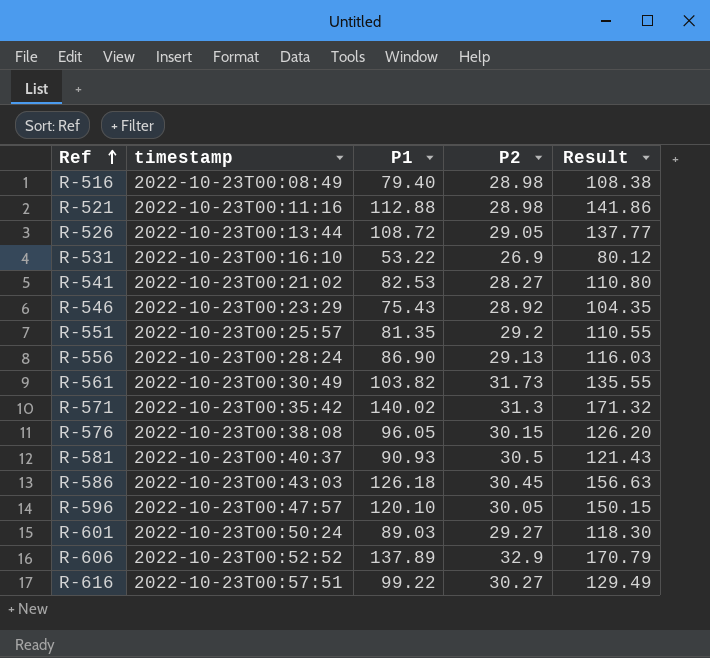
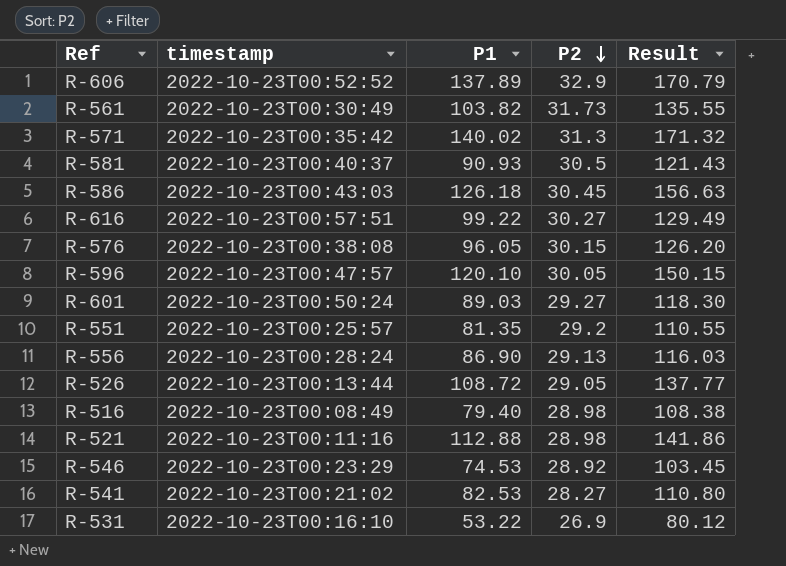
row order: Ref ascending -> P2 descending
R-546 | P1: 75.43 -> 74.53
R-546 | Result: 104.35 -> 103.45

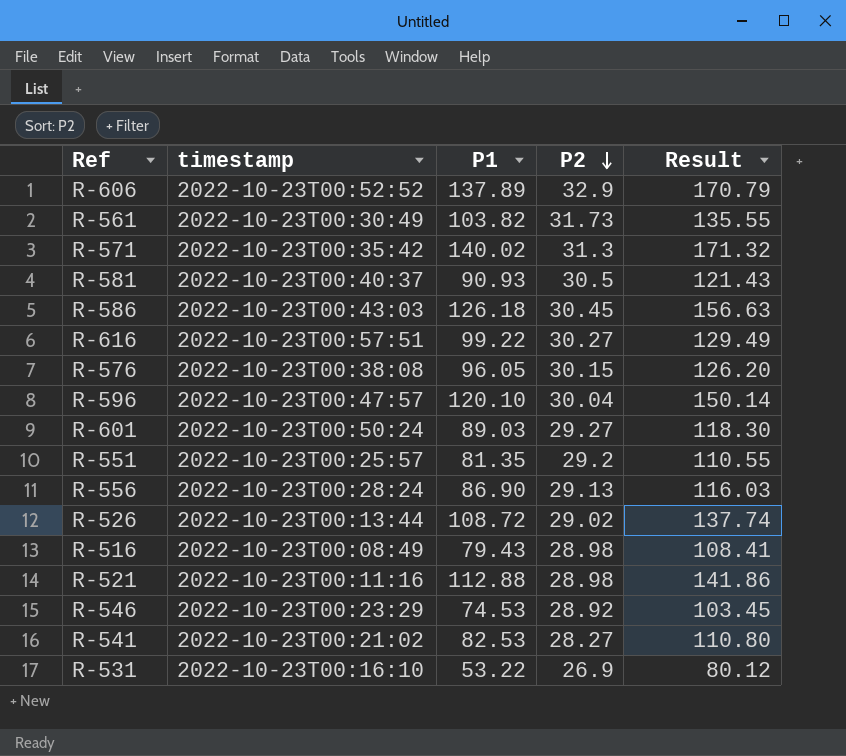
R-596 | P2: 30.05 -> 30.04
R-596 | Result: 150.15 -> 150.14
R-526 | P2: 29.05 -> 29.02
R-526 | Result: 137.77 -> 137.74
R-516 | P1: 79.40 -> 79.43
R-516 | Result: 108.38 -> 108.41

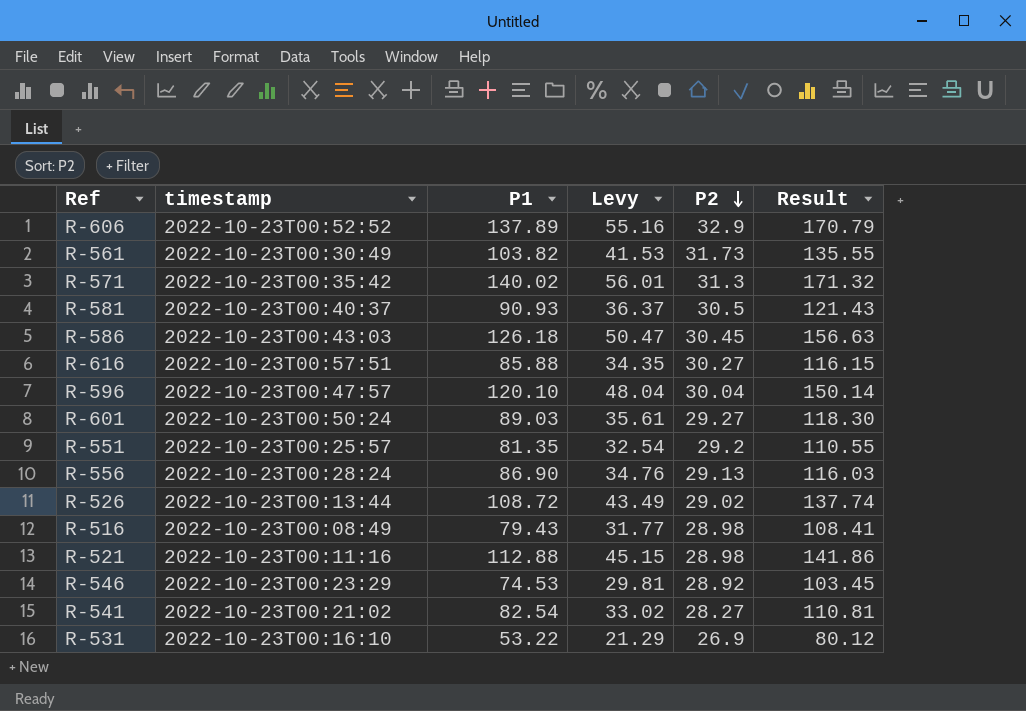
column Levy | formula: none -> [P1] * 0.4
row R-576: 2022-10-23T00:38:08 | 96.05 | 30.15 | 126.20 -> none
R-616 | P1: 99.22 -> 85.88
R-616 | Result: 129.49 -> 116.15
R-541 | P1: 82.53 -> 82.54
R-541 | Result: 110.80 -> 110.81

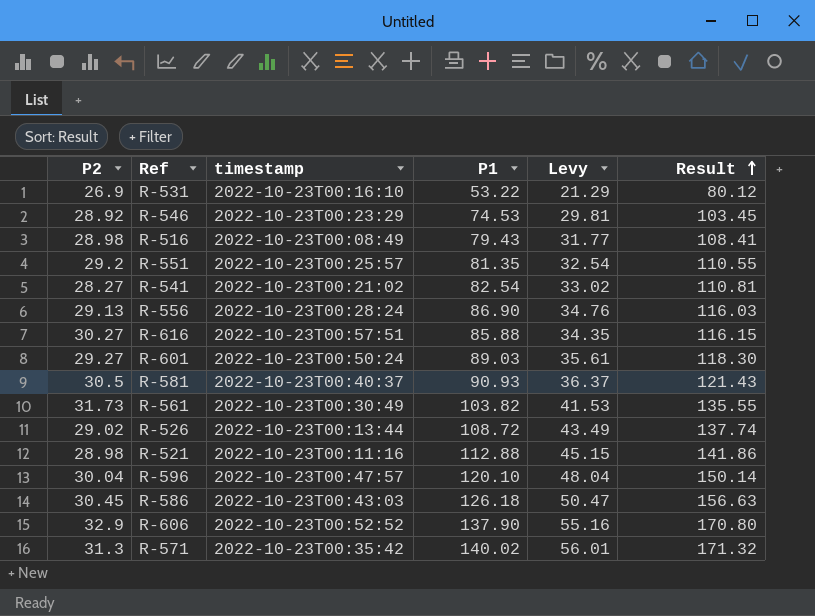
row order: P2 descending -> Result ascending
column P2 | position: 5 -> 1
R-606 | P1: 137.89 -> 137.90
R-606 | Result: 170.79 -> 170.80

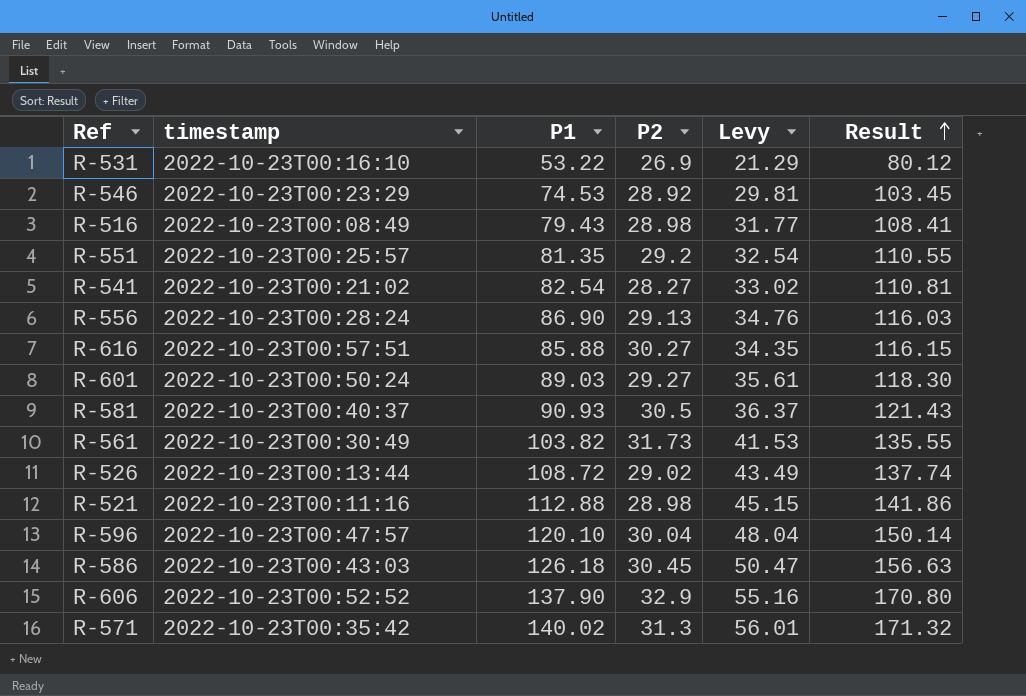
column P2 | position: 1 -> 4

